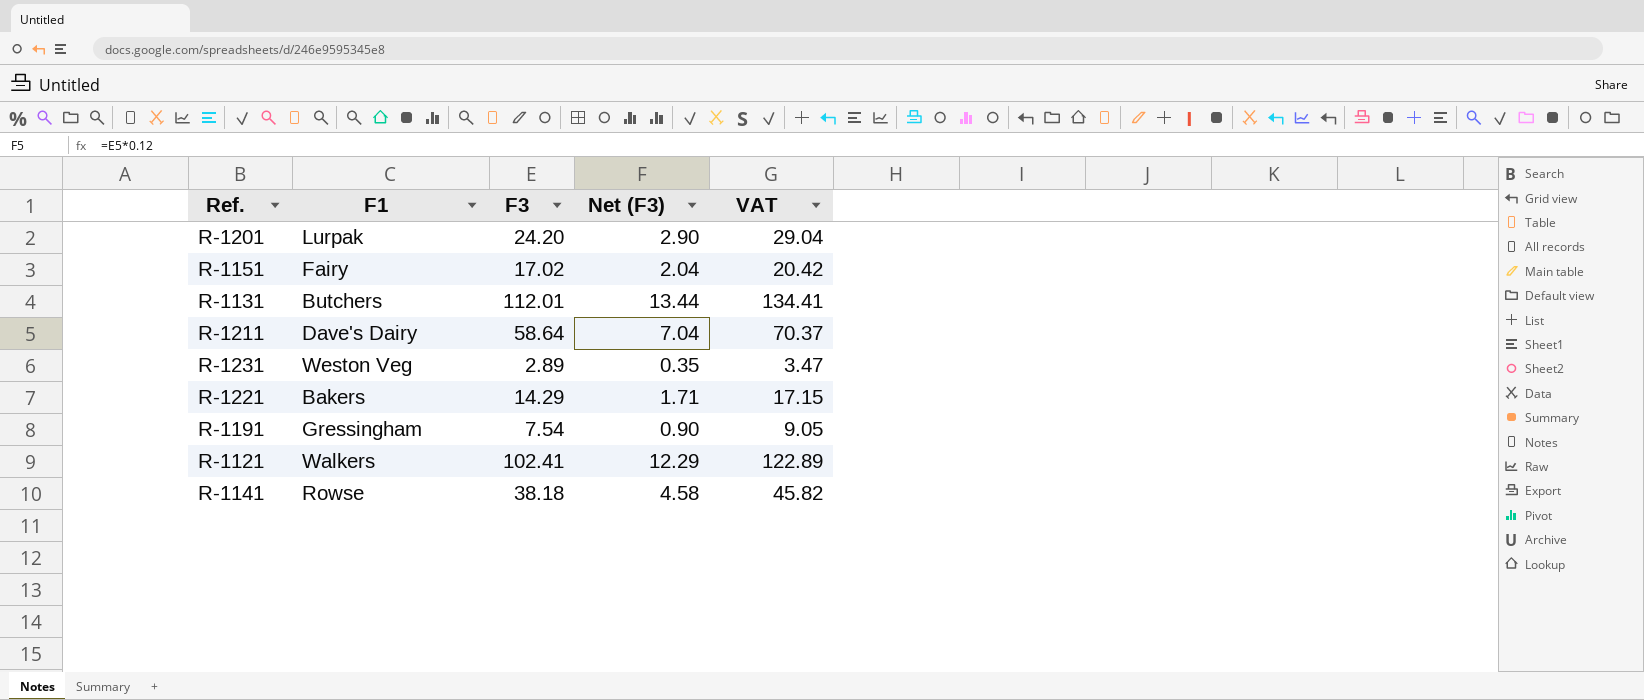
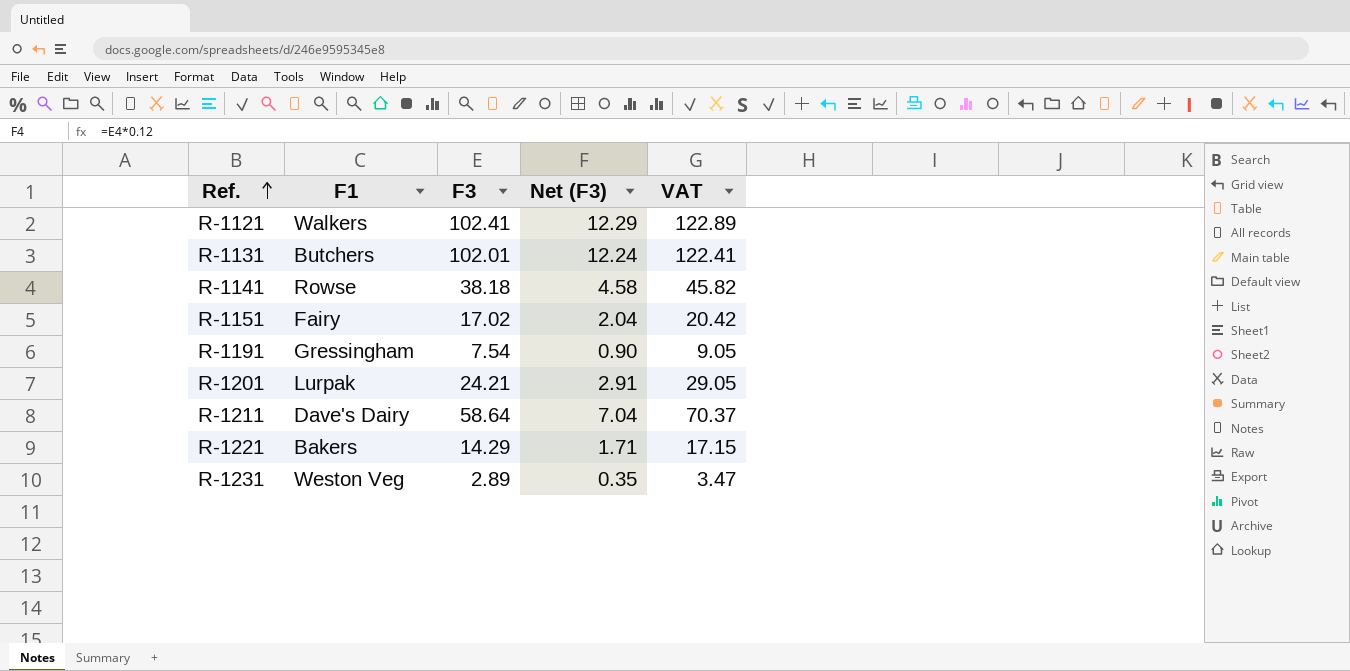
row order: none -> Ref. ascending
R-1131 | F3: 112.01 -> 102.01
R-1131 | Net (F3): 13.44 -> 12.24
R-1131 | VAT: 134.41 -> 122.41
R-1201 | F3: 24.20 -> 24.21
R-1201 | Net (F3): 2.90 -> 2.91
R-1201 | VAT: 29.04 -> 29.05

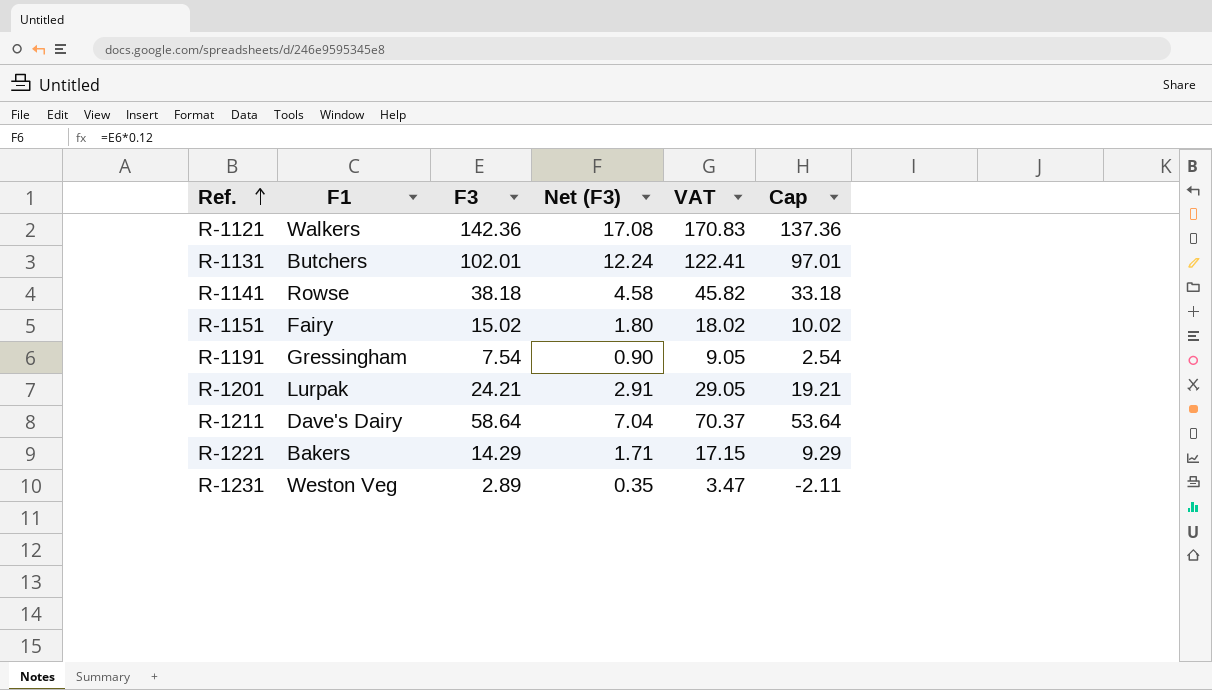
column Cap | formula: none -> [F3] - 5
R-1121 | F3: 102.41 -> 142.36
R-1121 | Net (F3): 12.29 -> 17.08
R-1121 | VAT: 122.89 -> 170.83
R-1151 | F3: 17.02 -> 15.02
R-1151 | Net (F3): 2.04 -> 1.80
R-1151 | VAT: 20.42 -> 18.02

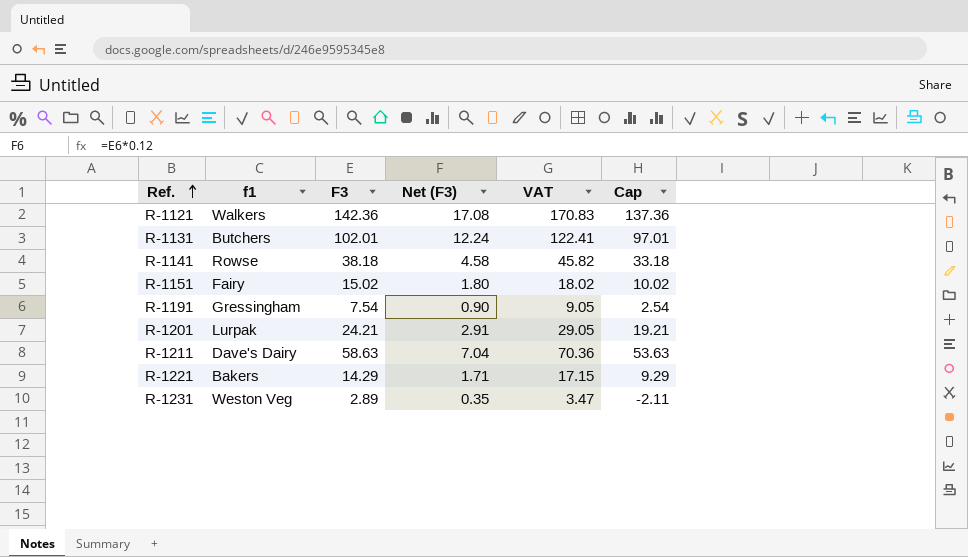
column name: F1 -> f1
R-1211 | F3: 58.64 -> 58.63
R-1211 | VAT: 70.37 -> 70.36
R-1211 | Cap: 53.64 -> 53.63

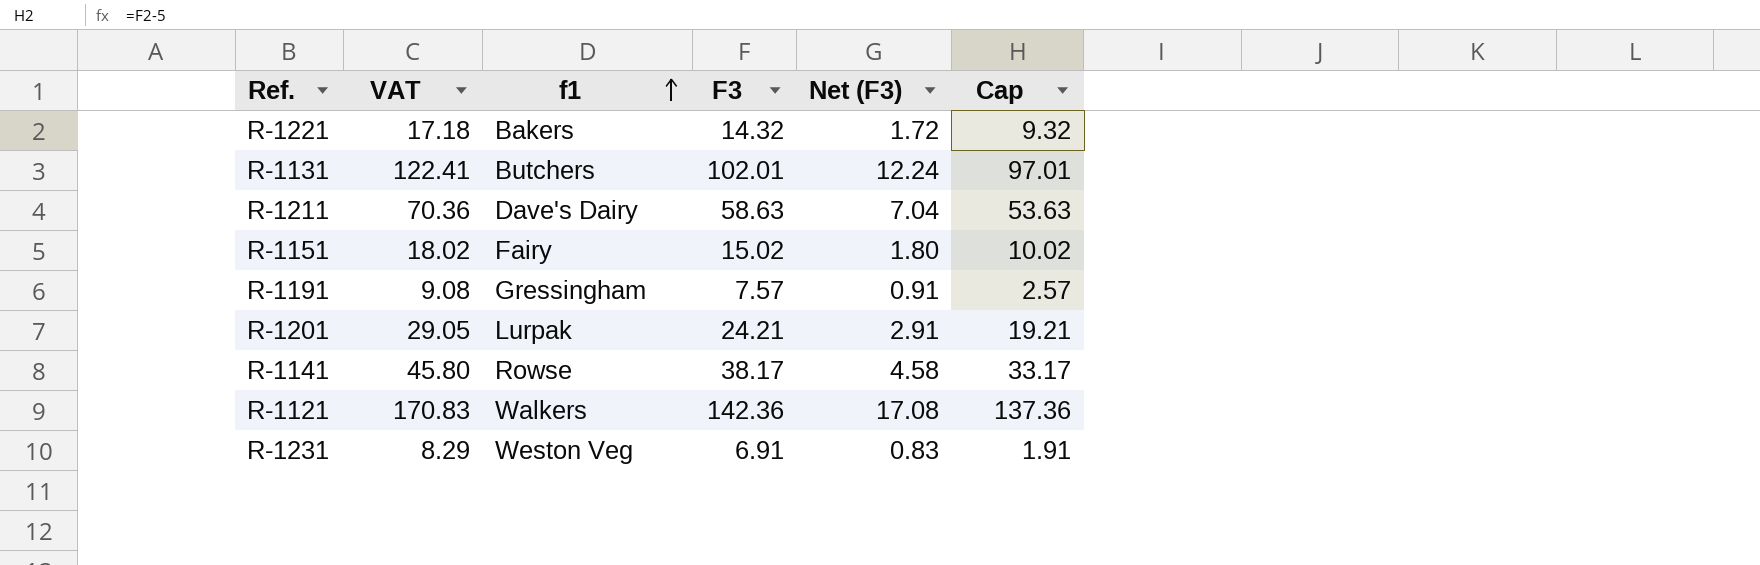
row order: Ref. ascending -> f1 ascending
column VAT | position: 5 -> 2
R-1221 | VAT: 17.15 -> 17.18
R-1221 | F3: 14.29 -> 14.32
R-1221 | Net (F3): 1.71 -> 1.72
R-1221 | Cap: 9.29 -> 9.32
R-1191 | VAT: 9.05 -> 9.08
R-1191 | F3: 7.54 -> 7.57
R-1191 | Net (F3): 0.90 -> 0.91
R-1191 | Cap: 2.54 -> 2.57
R-1141 | VAT: 45.82 -> 45.80
R-1141 | F3: 38.18 -> 38.17
R-1141 | Cap: 33.18 -> 33.17
R-1231 | VAT: 3.47 -> 8.29
R-1231 | F3: 2.89 -> 6.91
R-1231 | Net (F3): 0.35 -> 0.83
R-1231 | Cap: -2.11 -> 1.91

